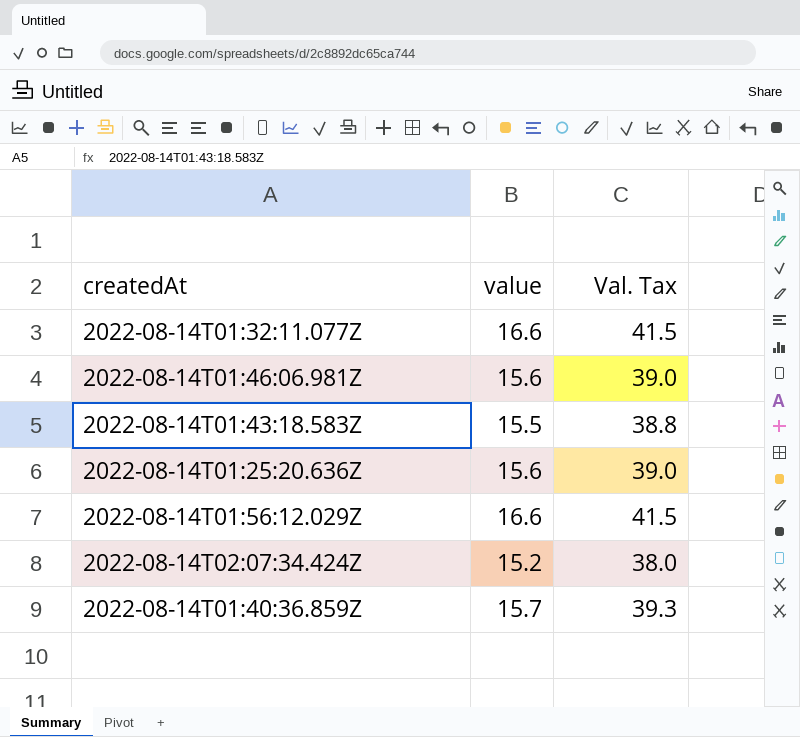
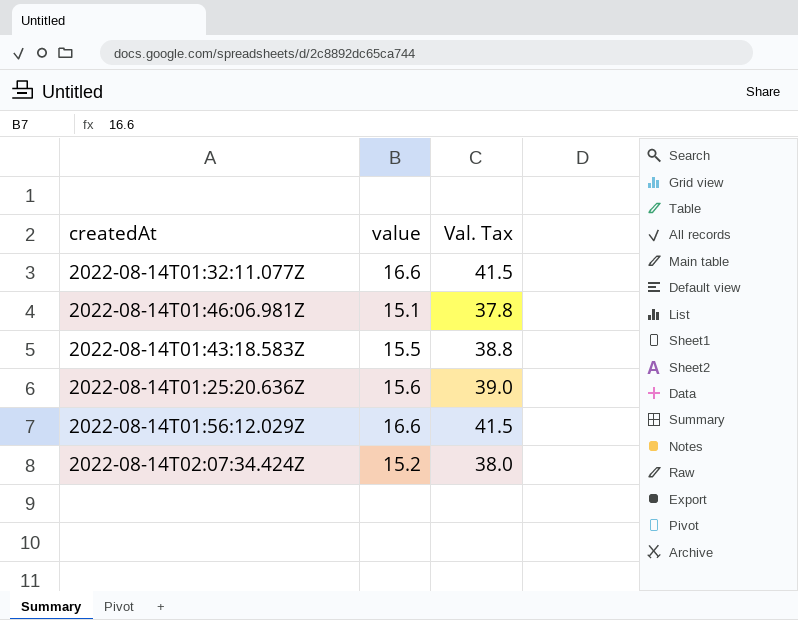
row 2022-08-14T01:40:36.859Z: 15.7 | 39.3 -> none
2022-08-14T01:46:06.981Z | value: 15.6 -> 15.1
2022-08-14T01:46:06.981Z | Val. Tax: 39.0 -> 37.8

